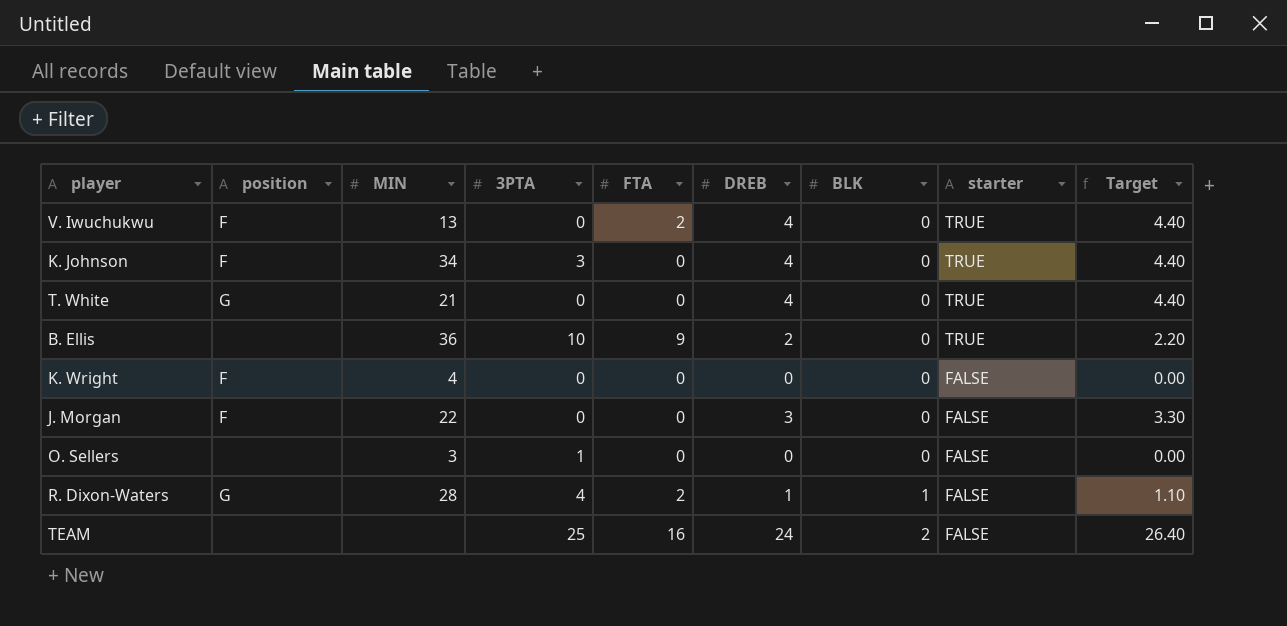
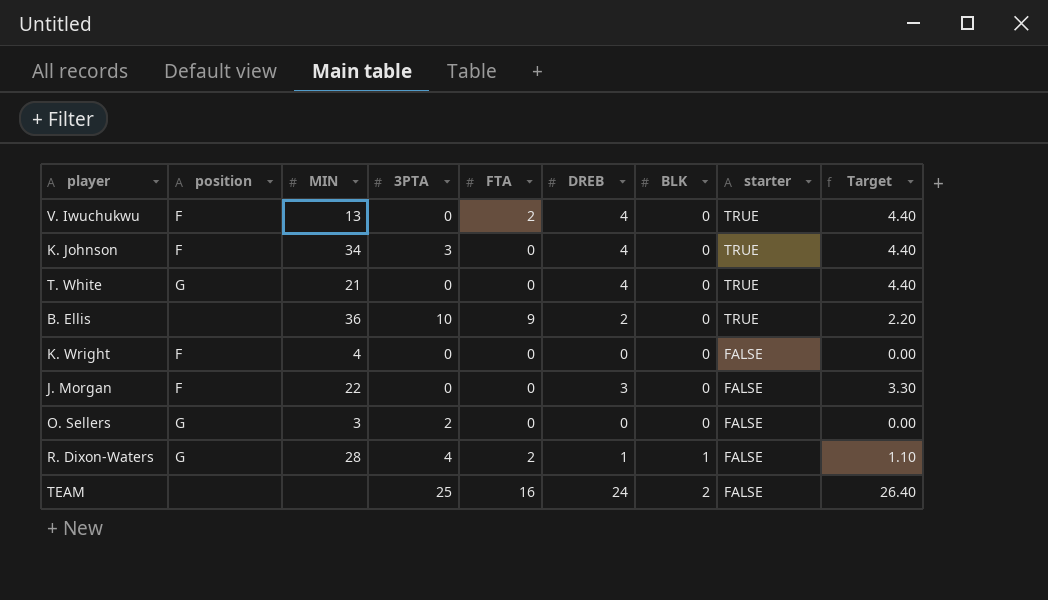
O. Sellers | position: none -> G
O. Sellers | 3PTA: 1 -> 2

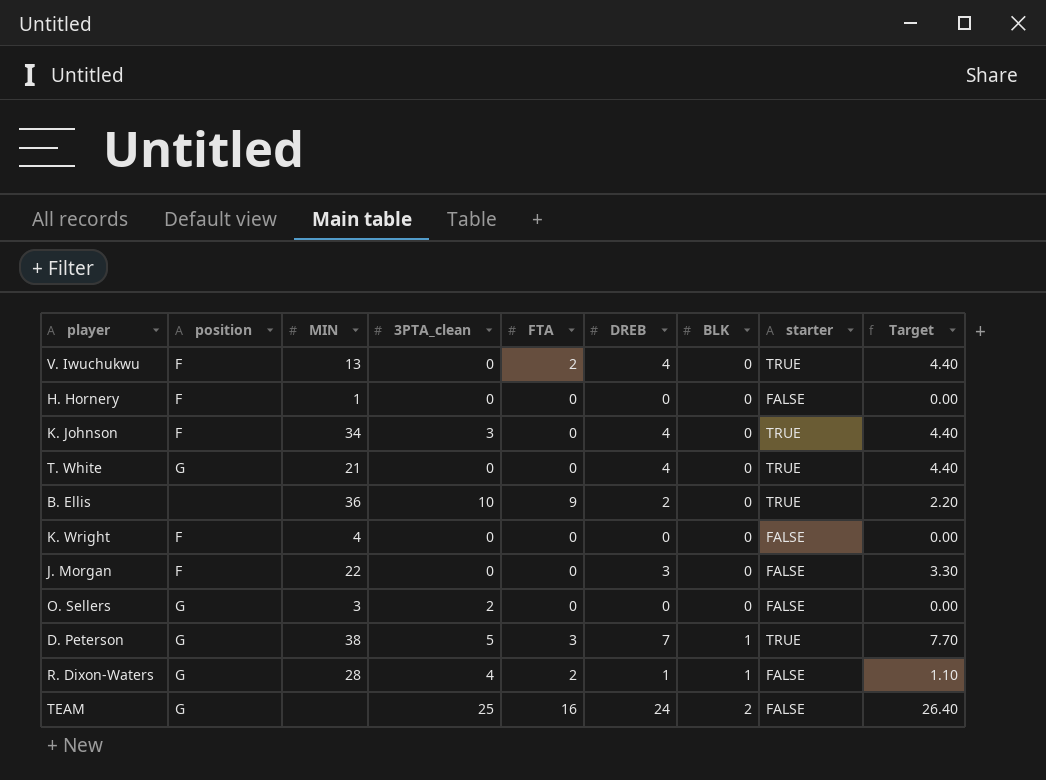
column name: 3PTA -> 3PTA_clean
row H. Hornery: none -> F | 1 | 0 | 0 | 0 | 0 | FALSE | 0.00
row D. Peterson: none -> G | 38 | 5 | 3 | 7 | 1 | TRUE | 7.70
TEAM | position: none -> G

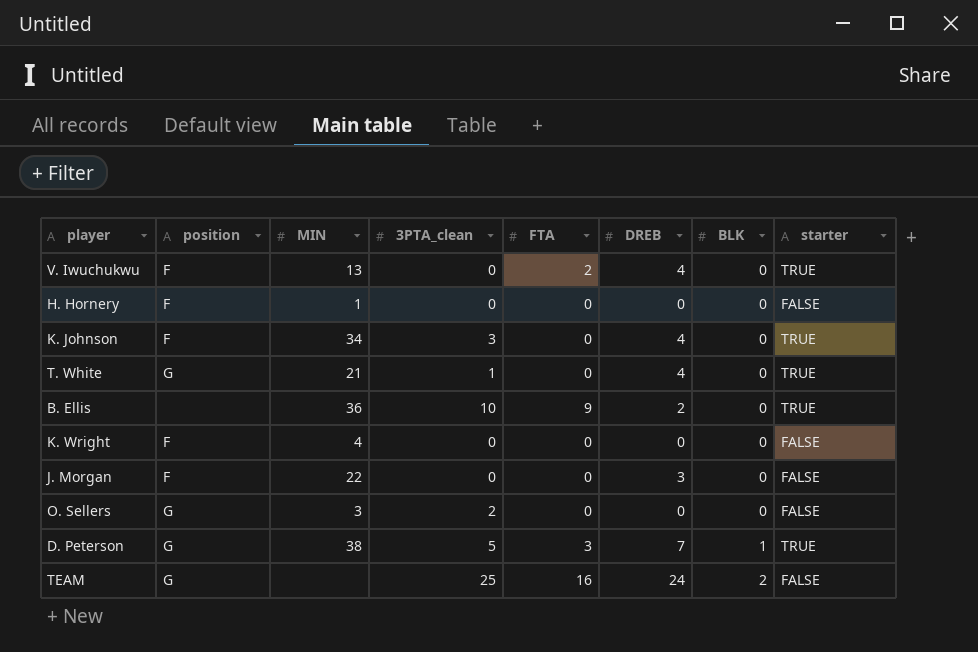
column Target | formula: [DREB] * 1.1 -> none
row R. Dixon-Waters: G | 28 | 4 | 2 | 1 | 1 | FALSE | 1.10 -> none
T. White | 3PTA_clean: 0 -> 1

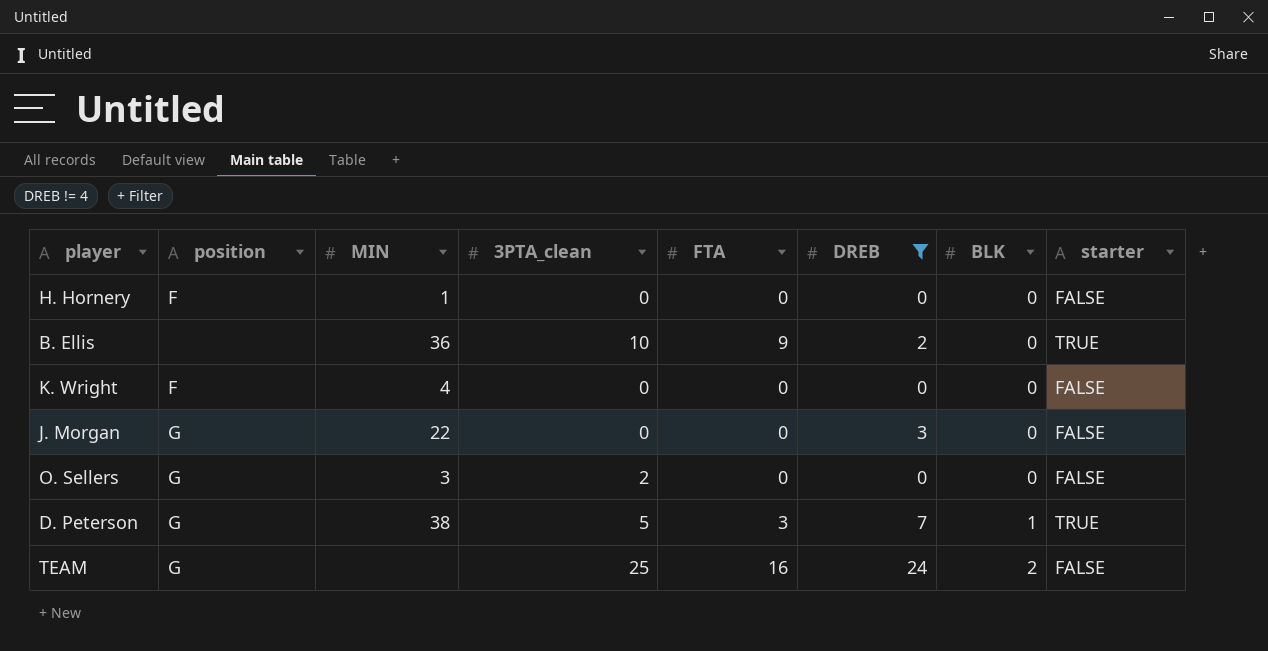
filter: none -> DREB != 4
J. Morgan | position: F -> G

